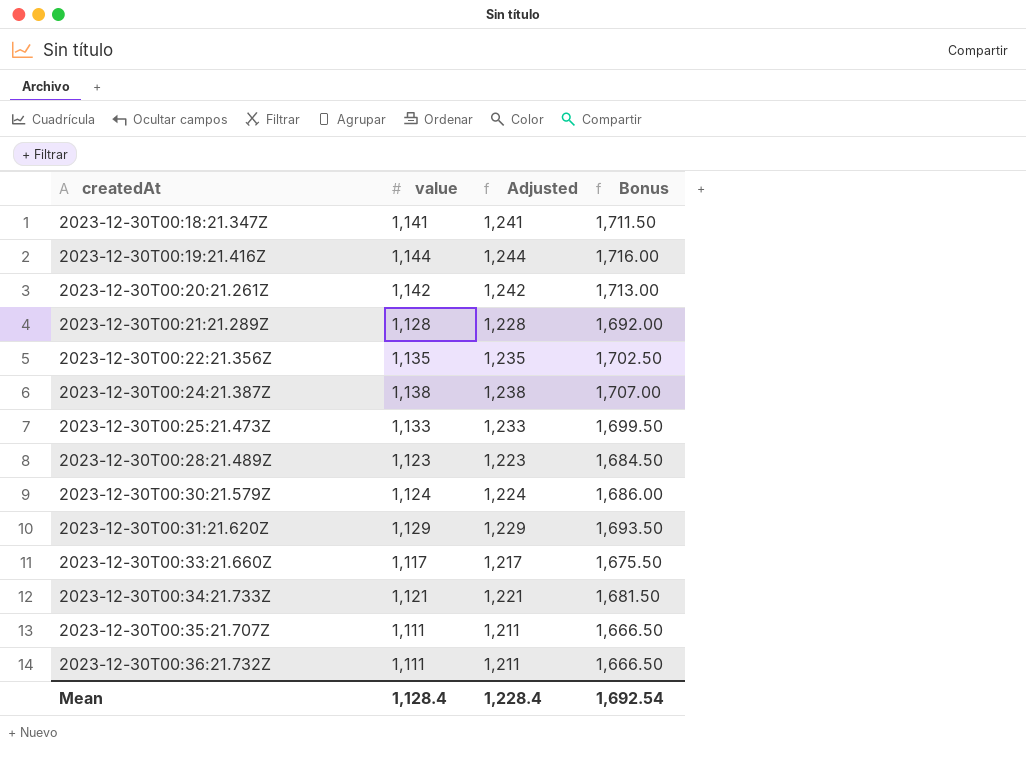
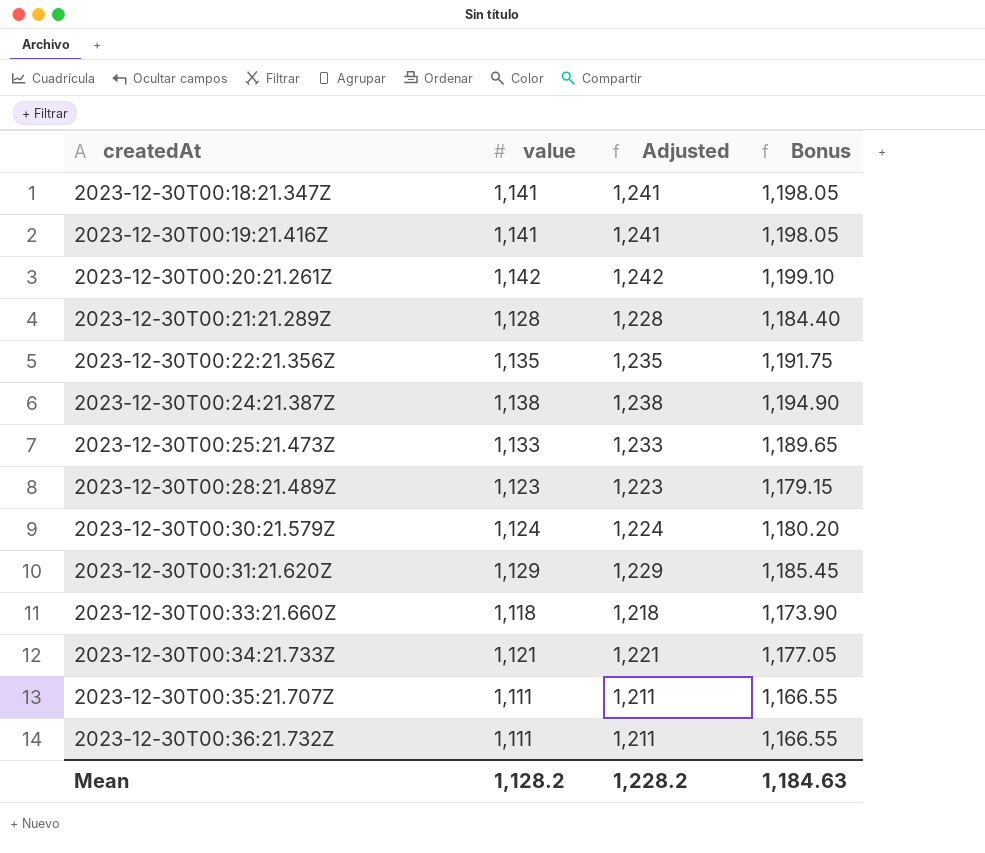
column Bonus | formula: [value] * 1.5 -> [value] * 1.05
2023-12-30T00:19:21.416Z | value: 1,144 -> 1,141
2023-12-30T00:19:21.416Z | Adjusted: 1,244 -> 1,241
2023-12-30T00:33:21.660Z | value: 1,117 -> 1,118
2023-12-30T00:33:21.660Z | Adjusted: 1,217 -> 1,218
Mean | value: 1,128.4 -> 1,128.2
Mean | Adjusted: 1,228.4 -> 1,228.2
Mean | Bonus: 1,692.54 -> 1,184.63

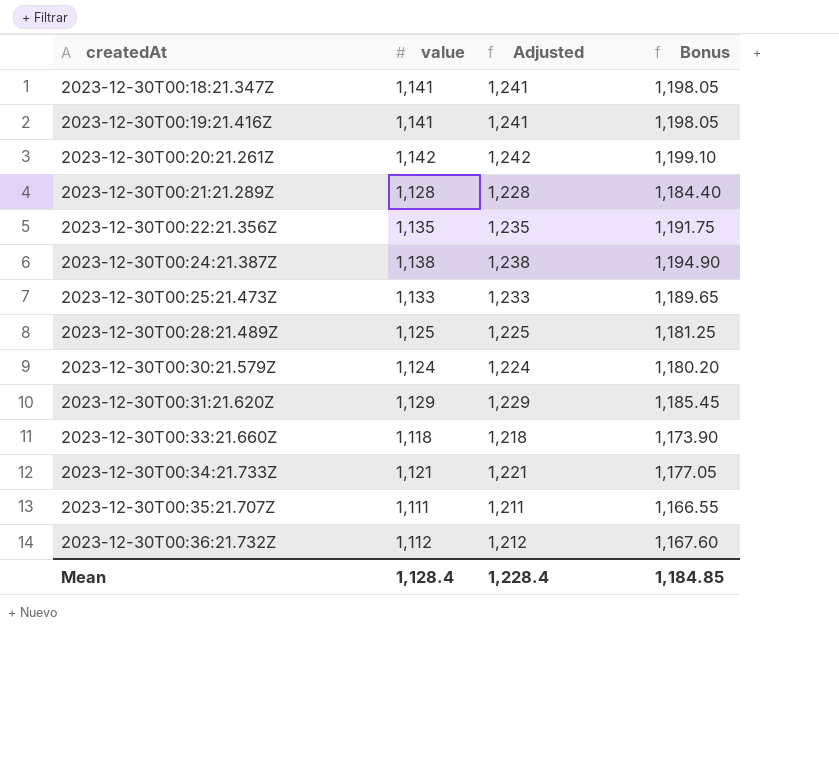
2023-12-30T00:28:21.489Z | value: 1,123 -> 1,125
2023-12-30T00:28:21.489Z | Adjusted: 1,223 -> 1,225
2023-12-30T00:28:21.489Z | Bonus: 1,179.15 -> 1,181.25
2023-12-30T00:36:21.732Z | value: 1,111 -> 1,112
2023-12-30T00:36:21.732Z | Adjusted: 1,211 -> 1,212
2023-12-30T00:36:21.732Z | Bonus: 1,166.55 -> 1,167.60
Mean | value: 1,128.2 -> 1,128.4
Mean | Adjusted: 1,228.2 -> 1,228.4
Mean | Bonus: 1,184.63 -> 1,184.85

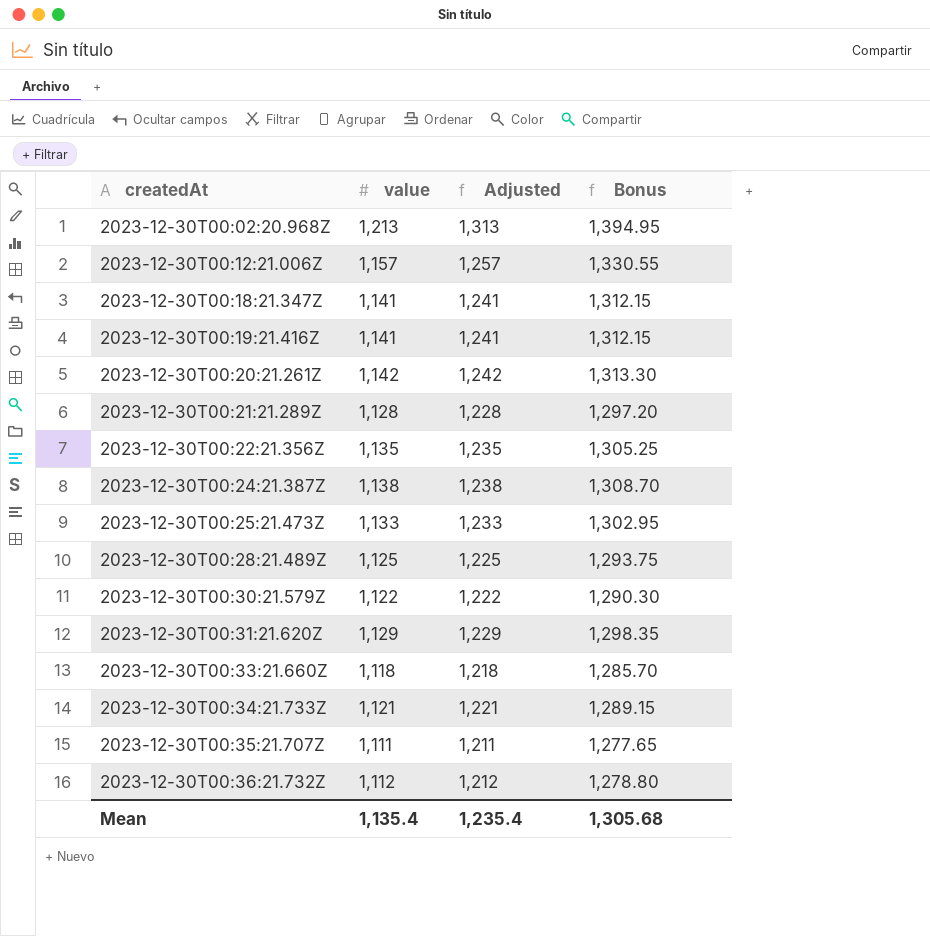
column Bonus | formula: [value] * 1.05 -> [value] * 1.15
row 2023-12-30T00:02:20.968Z: none -> 1,213 | 1,313 | 1,394.95
row 2023-12-30T00:12:21.006Z: none -> 1,157 | 1,257 | 1,330.55
2023-12-30T00:30:21.579Z | value: 1,124 -> 1,122
2023-12-30T00:30:21.579Z | Adjusted: 1,224 -> 1,222
Mean | value: 1,128.4 -> 1,135.4
Mean | Adjusted: 1,228.4 -> 1,235.4
Mean | Bonus: 1,184.85 -> 1,305.68

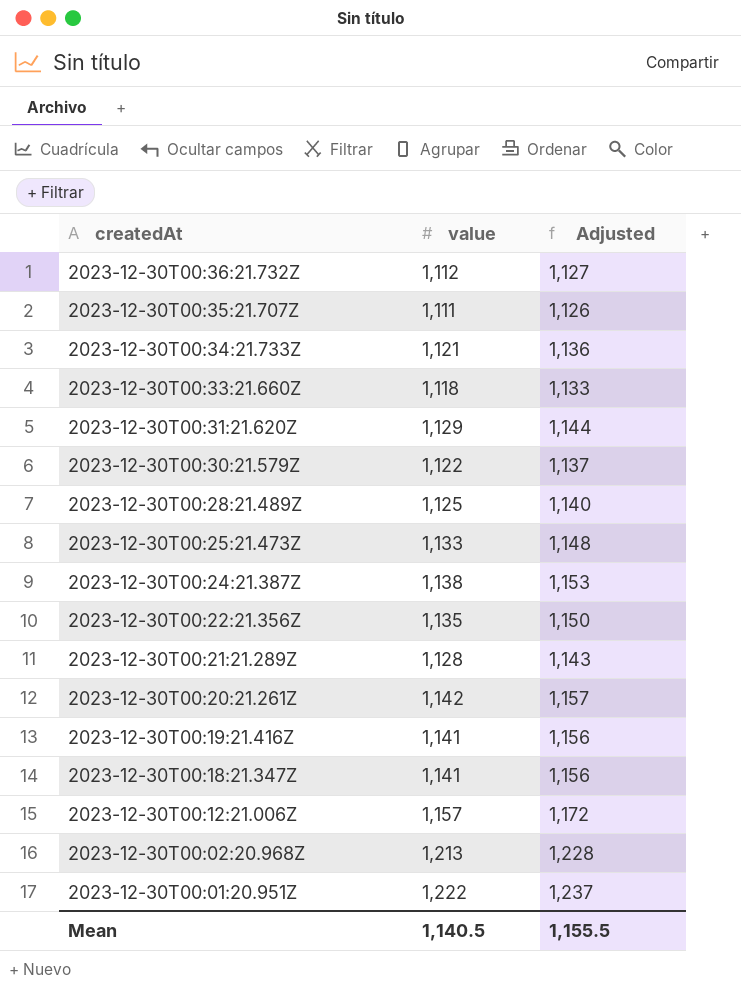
row order: createdAt ascending -> createdAt descending
column Bonus | formula: [value] * 1.15 -> none
column Adjusted | formula: [value] + 100 -> [value] + 15
row 2023-12-30T00:01:20.951Z: none -> 1,222 | 1,237
Mean | value: 1,135.4 -> 1,140.5
Mean | Adjusted: 1,235.4 -> 1,155.5

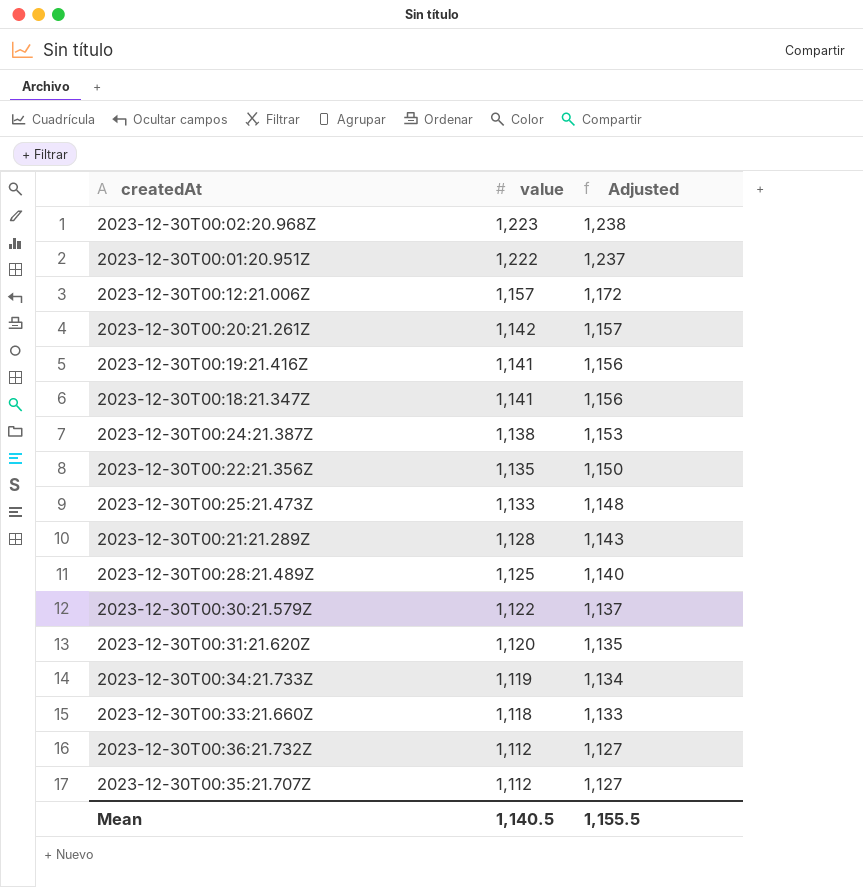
row order: createdAt descending -> value descending
2023-12-30T00:02:20.968Z | value: 1,213 -> 1,223
2023-12-30T00:02:20.968Z | Adjusted: 1,228 -> 1,238
2023-12-30T00:31:21.620Z | value: 1,129 -> 1,120
2023-12-30T00:31:21.620Z | Adjusted: 1,144 -> 1,135
2023-12-30T00:34:21.733Z | value: 1,121 -> 1,119
2023-12-30T00:34:21.733Z | Adjusted: 1,136 -> 1,134
2023-12-30T00:35:21.707Z | value: 1,111 -> 1,112
2023-12-30T00:35:21.707Z | Adjusted: 1,126 -> 1,127

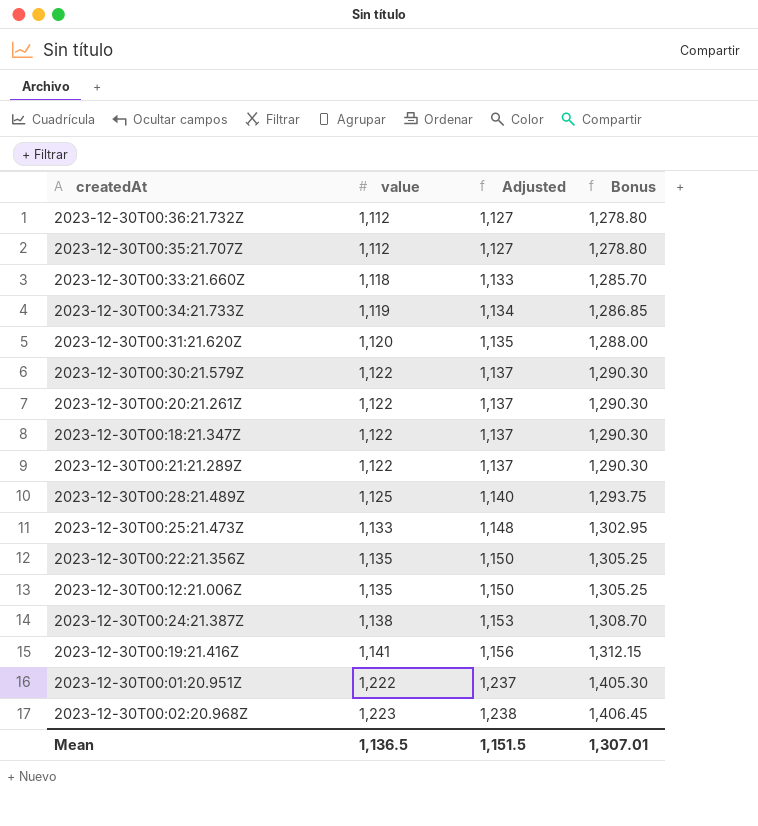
row order: value descending -> value ascending
column Bonus | formula: none -> [value] * 1.15
2023-12-30T00:20:21.261Z | value: 1,142 -> 1,122
2023-12-30T00:20:21.261Z | Adjusted: 1,157 -> 1,137
2023-12-30T00:18:21.347Z | value: 1,141 -> 1,122
2023-12-30T00:18:21.347Z | Adjusted: 1,156 -> 1,137
2023-12-30T00:21:21.289Z | value: 1,128 -> 1,122
2023-12-30T00:21:21.289Z | Adjusted: 1,143 -> 1,137
2023-12-30T00:12:21.006Z | value: 1,157 -> 1,135
2023-12-30T00:12:21.006Z | Adjusted: 1,172 -> 1,150
Mean | value: 1,140.5 -> 1,136.5
Mean | Adjusted: 1,155.5 -> 1,151.5

